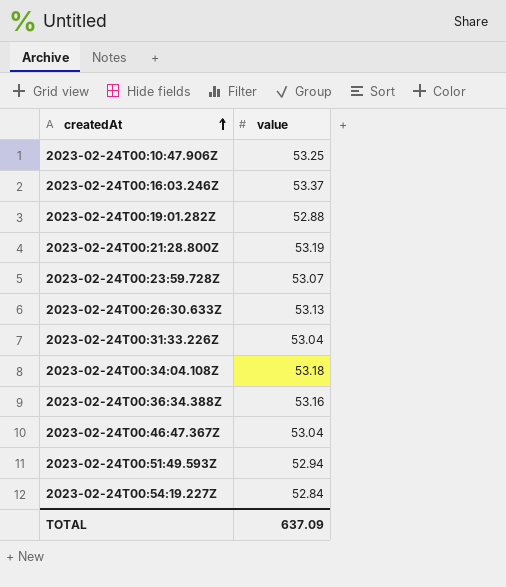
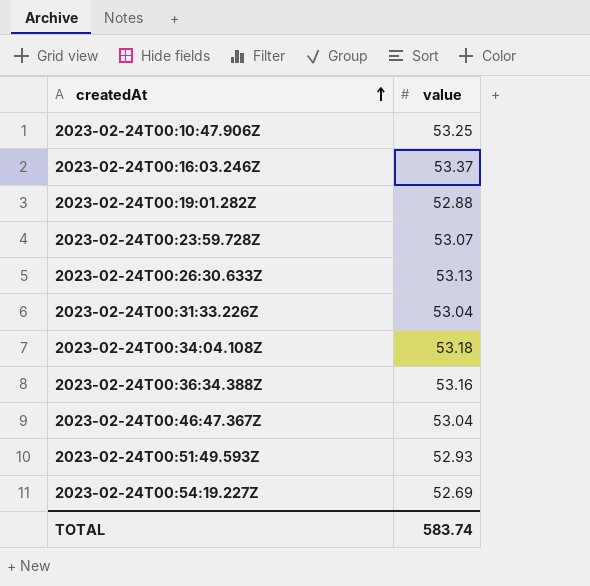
row 2023-02-24T00:21:28.800Z: 53.19 -> none
2023-02-24T00:51:49.593Z | value: 52.94 -> 52.93
2023-02-24T00:54:19.227Z | value: 52.84 -> 52.69
TOTAL | value: 637.09 -> 583.74

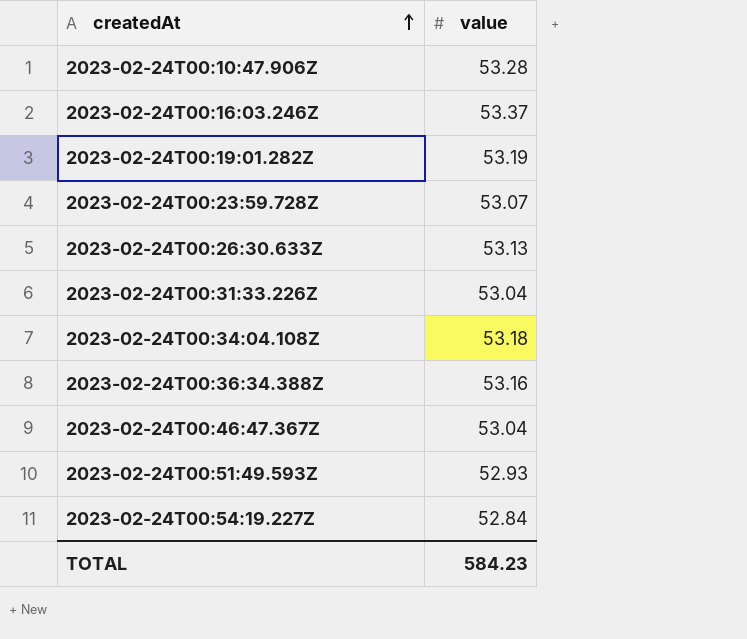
2023-02-24T00:10:47.906Z | value: 53.25 -> 53.28
2023-02-24T00:19:01.282Z | value: 52.88 -> 53.19
2023-02-24T00:54:19.227Z | value: 52.69 -> 52.84
TOTAL | value: 583.74 -> 584.23

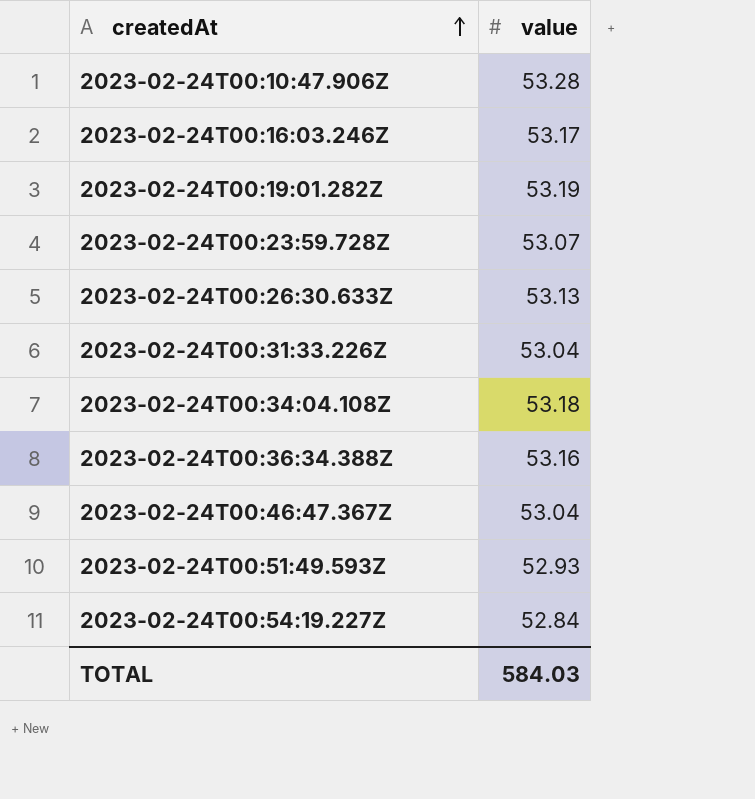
2023-02-24T00:16:03.246Z | value: 53.37 -> 53.17
TOTAL | value: 584.23 -> 584.03

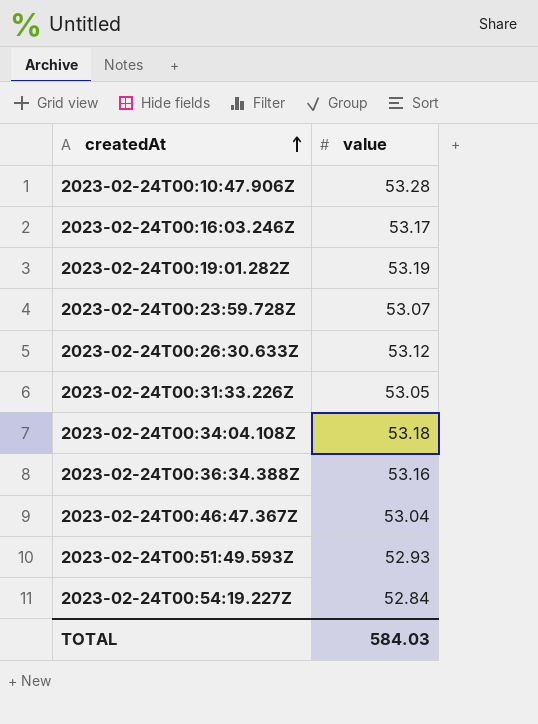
2023-02-24T00:26:30.633Z | value: 53.13 -> 53.12
2023-02-24T00:31:33.226Z | value: 53.04 -> 53.05

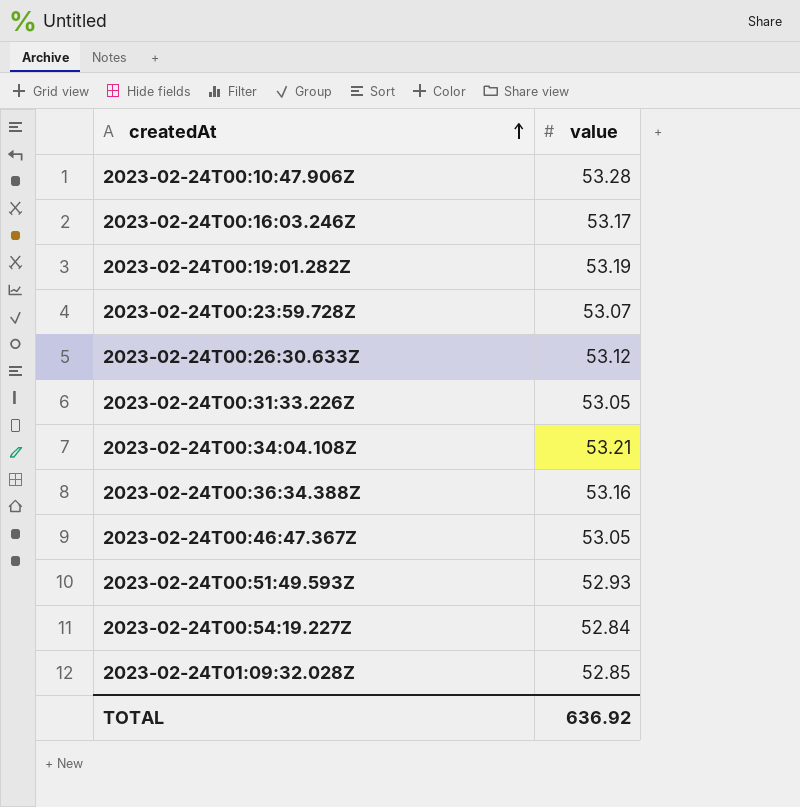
2023-02-24T00:34:04.108Z | value: 53.18 -> 53.21
2023-02-24T00:46:47.367Z | value: 53.04 -> 53.05
row 2023-02-24T01:09:32.028Z: none -> 52.85
TOTAL | value: 584.03 -> 636.92

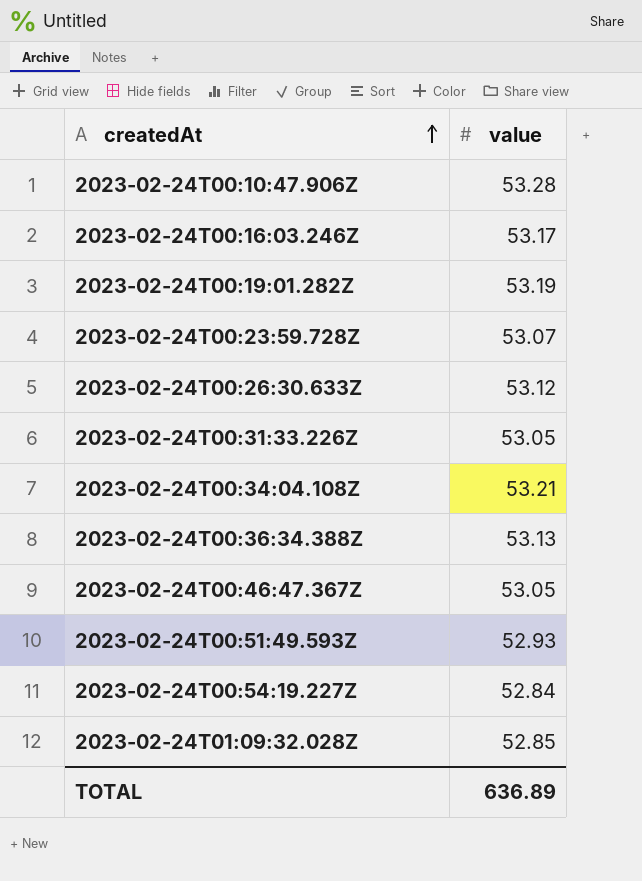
2023-02-24T00:36:34.388Z | value: 53.16 -> 53.13
TOTAL | value: 636.92 -> 636.89

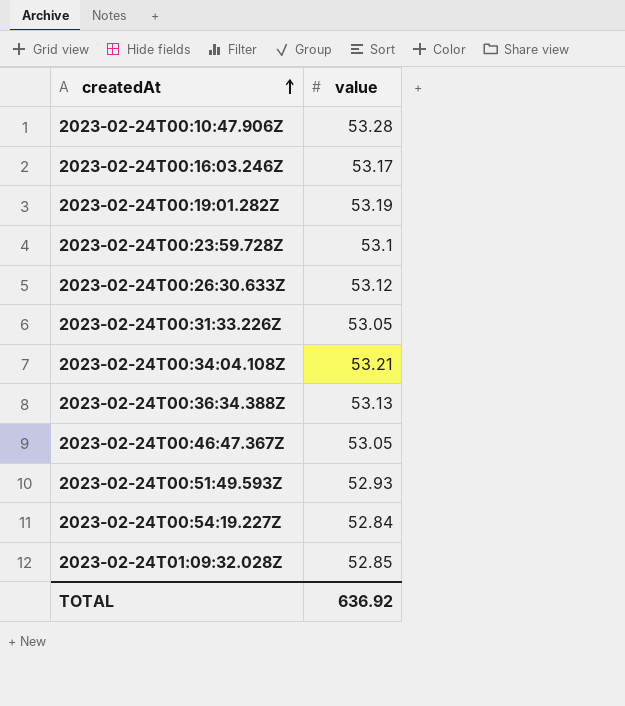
2023-02-24T00:23:59.728Z | value: 53.07 -> 53.1
TOTAL | value: 636.89 -> 636.92

